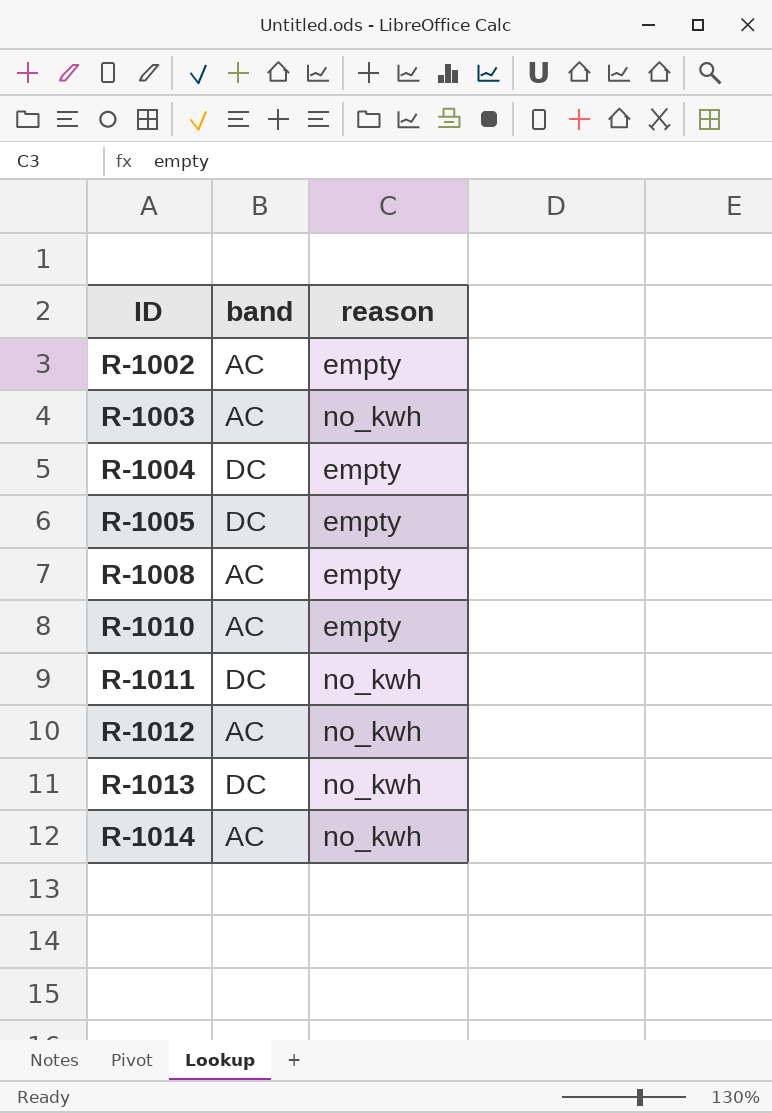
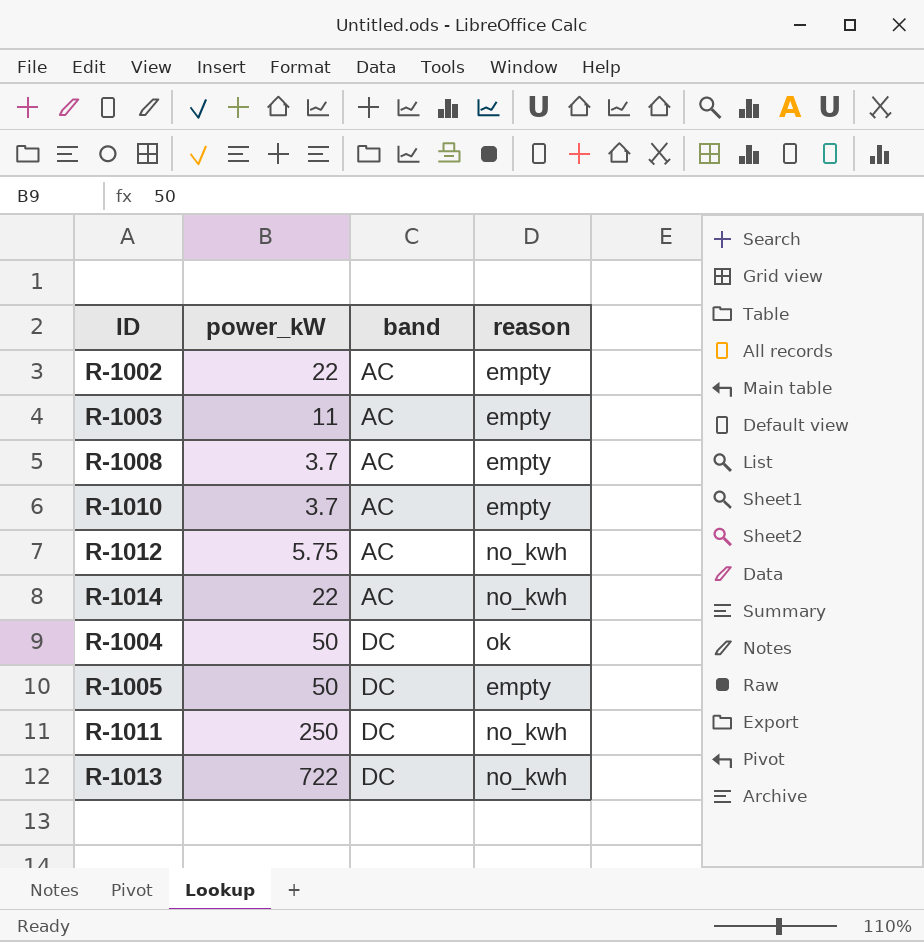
row order: ID ascending -> band ascending
column power_kW | position: none -> 2
R-1003 | reason: no_kwh -> empty
R-1004 | reason: empty -> ok

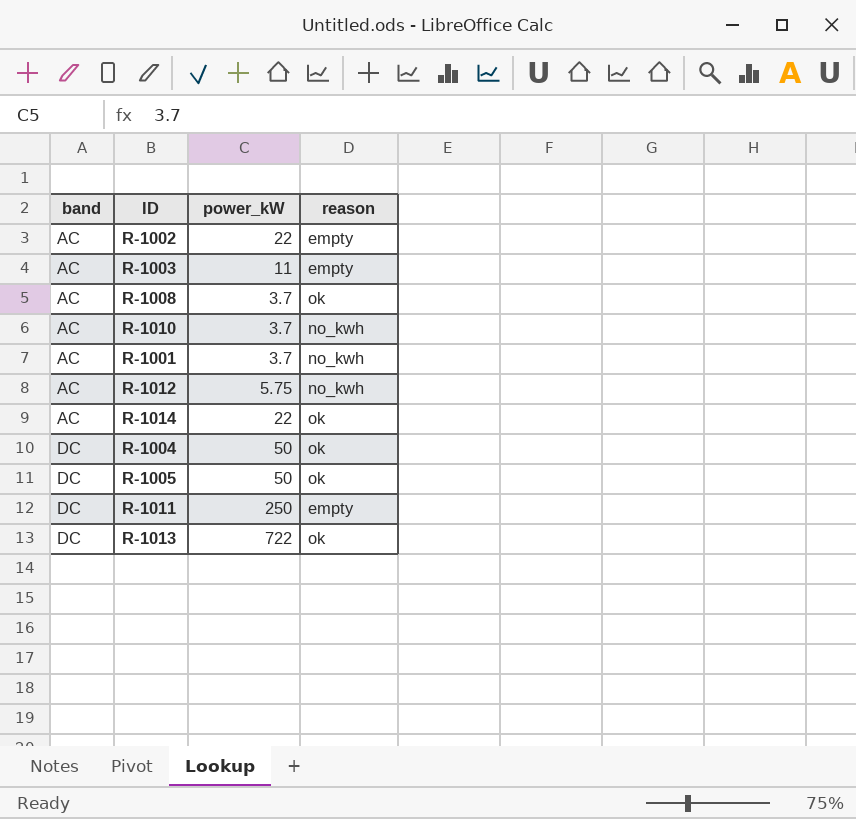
column band | position: 3 -> 1
R-1008 | reason: empty -> ok
R-1010 | reason: empty -> no_kwh
row R-1001: none -> AC | 3.7 | no_kwh
R-1014 | reason: no_kwh -> ok
R-1005 | reason: empty -> ok
R-1011 | reason: no_kwh -> empty
R-1013 | reason: no_kwh -> ok

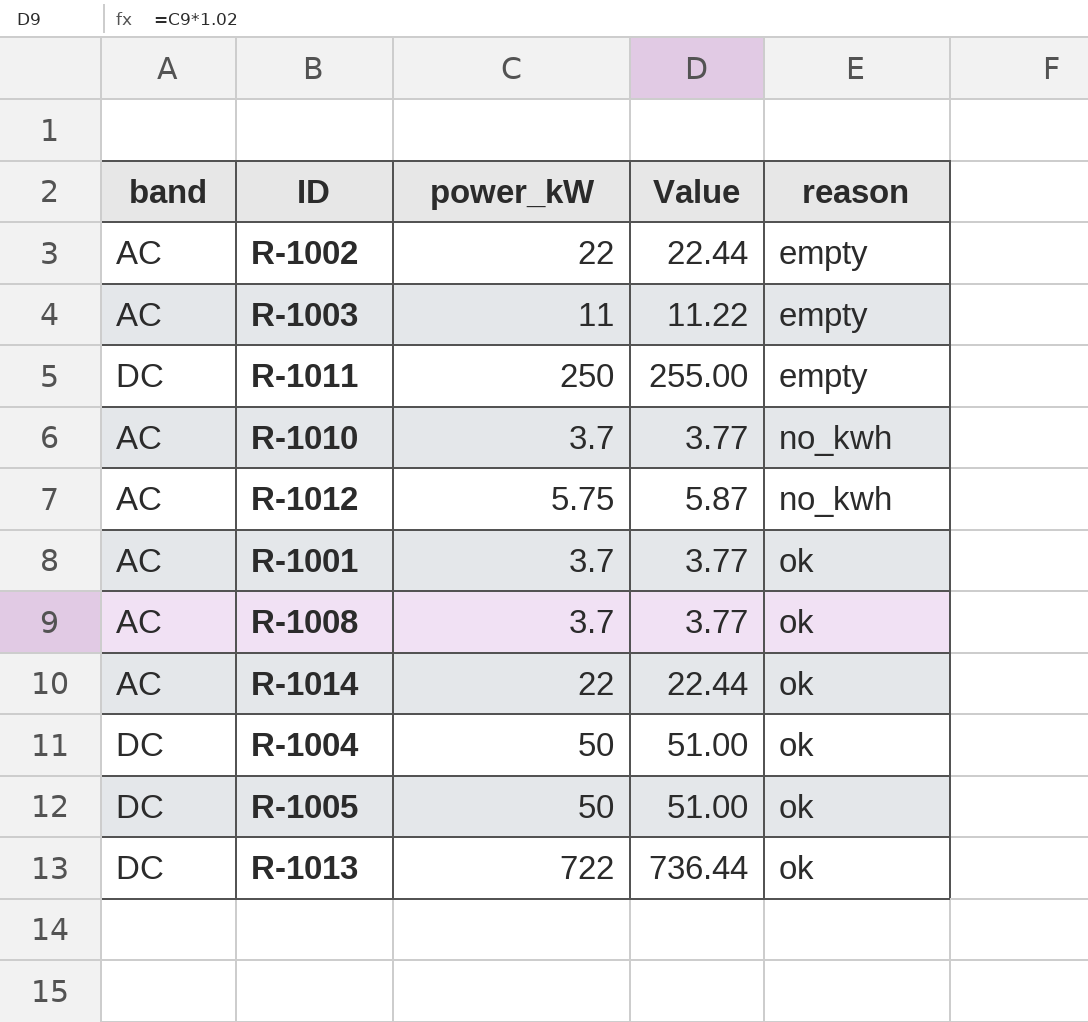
row order: band ascending -> reason ascending
column Value | formula: none -> [power_kW] * 1.02
R-1001 | reason: no_kwh -> ok

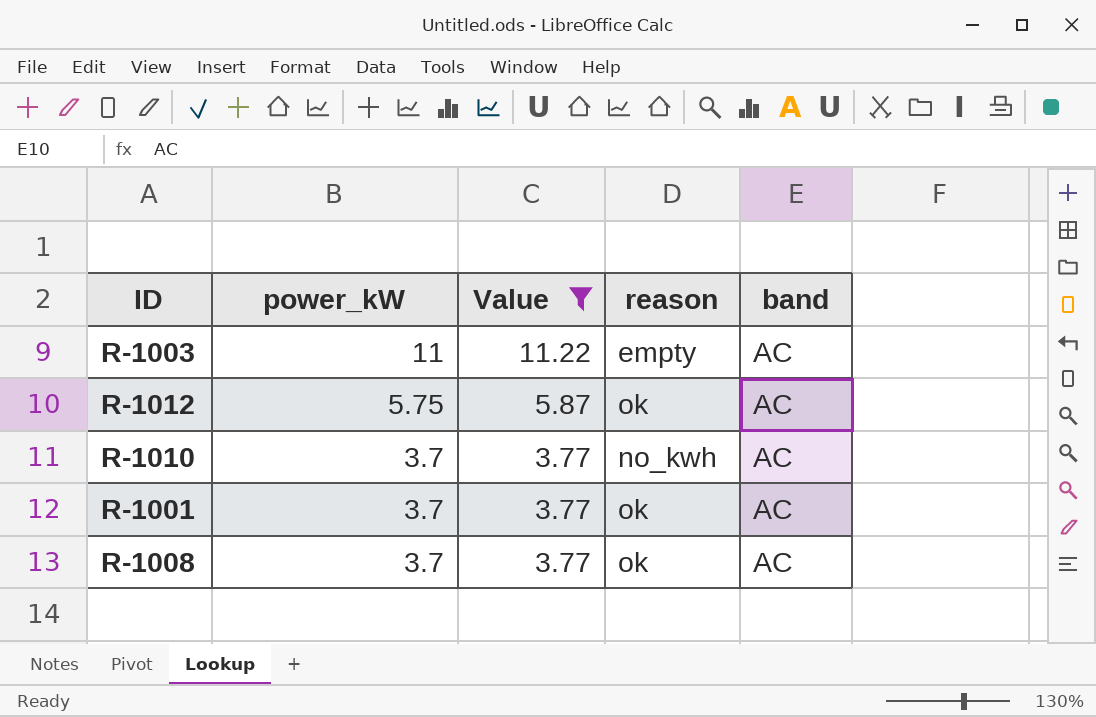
filter: none -> Value <= 11.22
row order: reason ascending -> power_kW descending
column band | position: 1 -> 5
R-1012 | reason: no_kwh -> ok

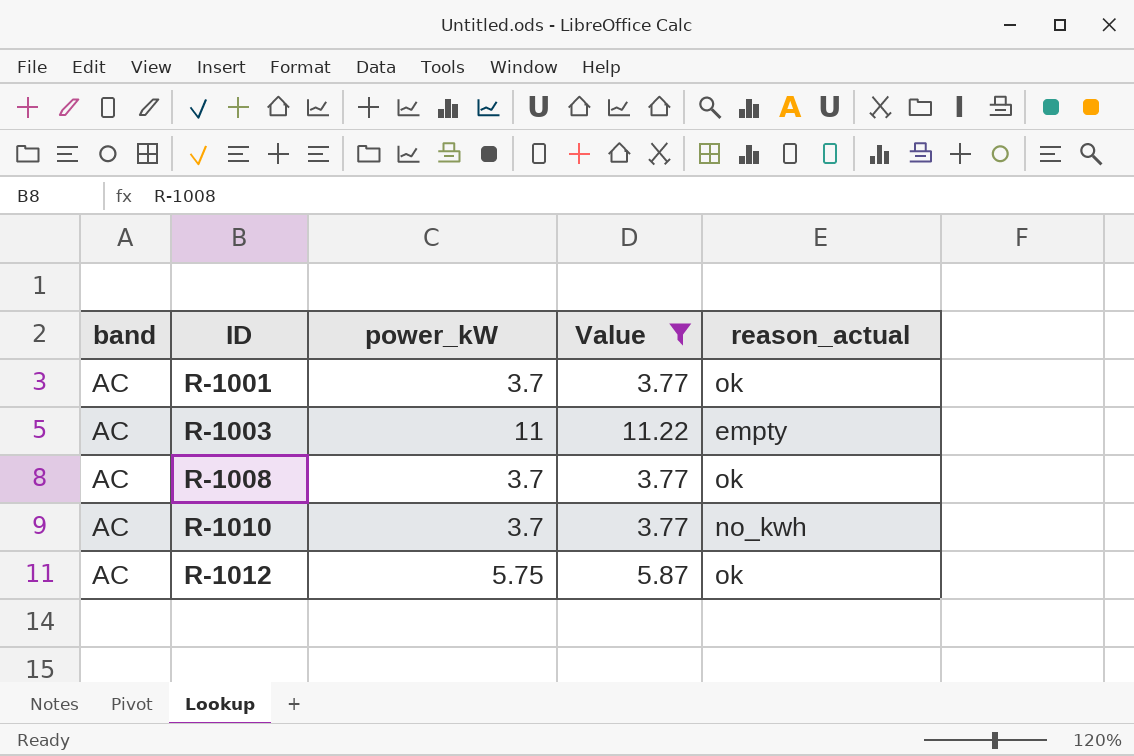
row order: power_kW descending -> ID ascending
column band | position: 5 -> 1
column name: reason -> reason_actual

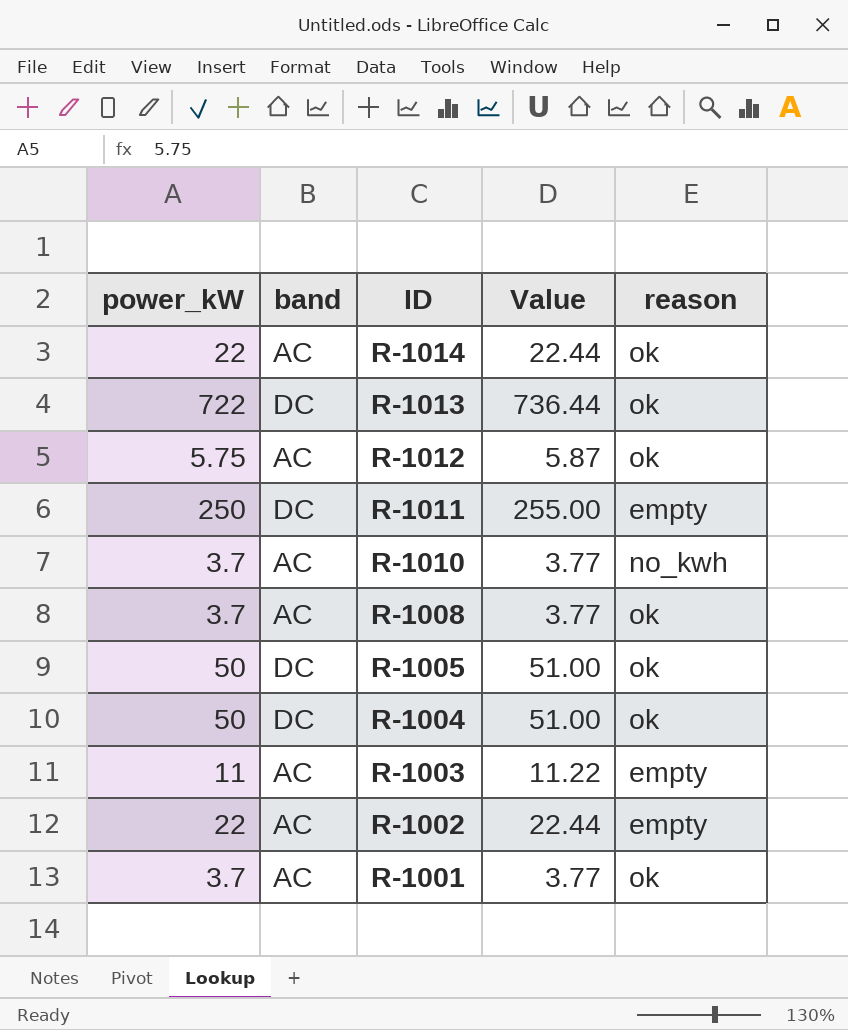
filter: Value <= 11.22 -> none
row order: ID ascending -> ID descending
column power_kW | position: 3 -> 1
column name: reason_actual -> reason

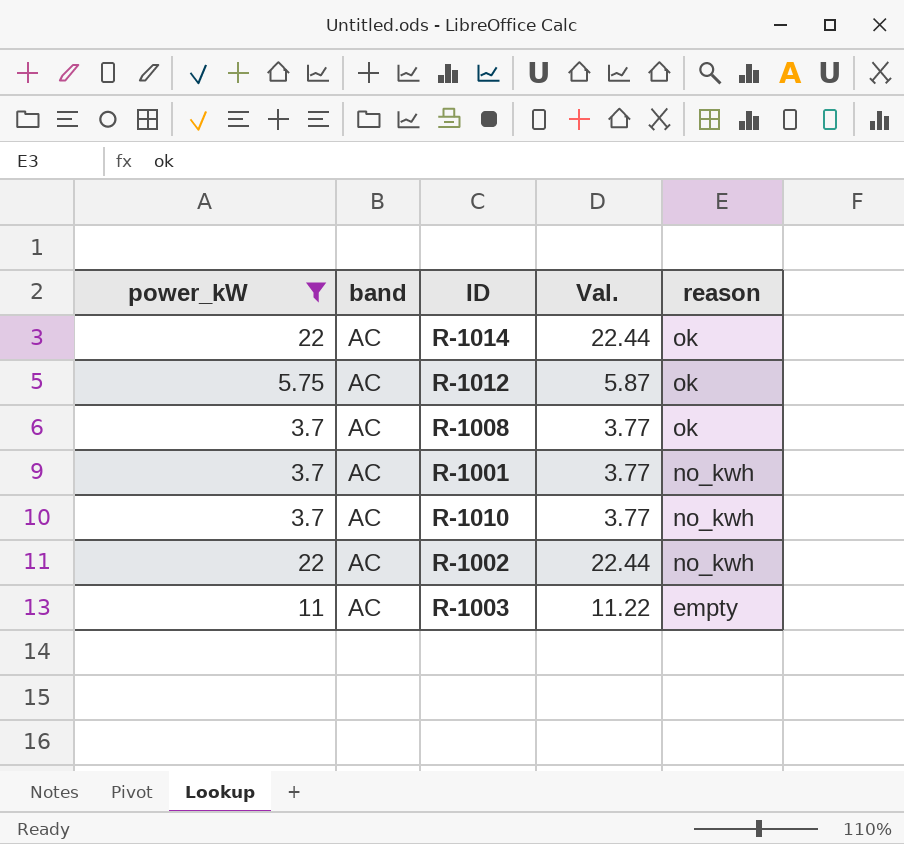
filter: none -> power_kW <= 22
row order: ID descending -> reason descending
column name: Value -> Val.
R-1001 | reason: ok -> no_kwh
R-1002 | reason: empty -> no_kwh

